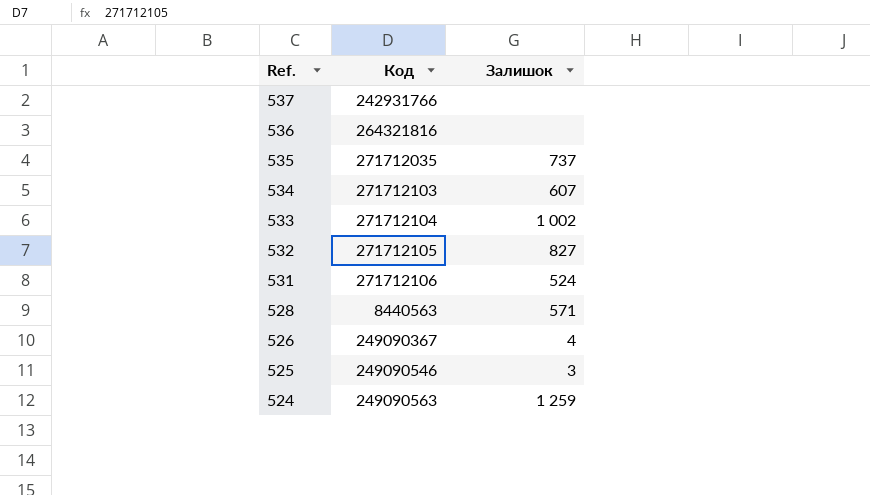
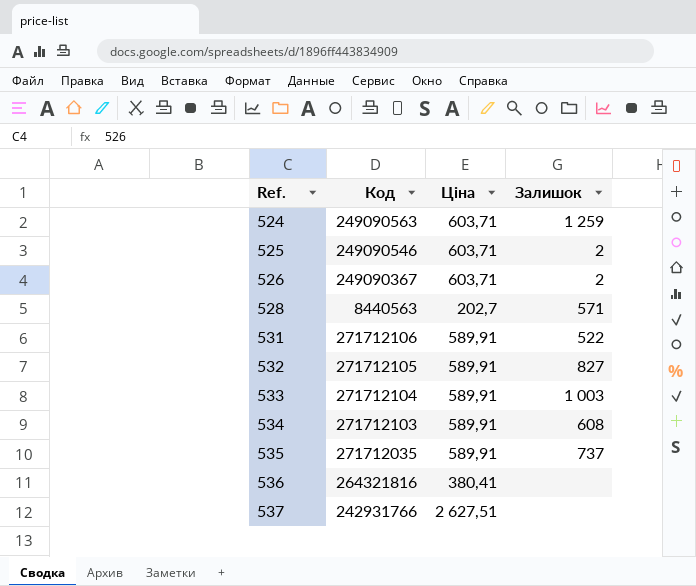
row order: Ref. descending -> Ref. ascending
column Ціна | position: none -> 3
525 | Залишок: 3 -> 2
526 | Залишок: 4 -> 2
531 | Залишок: 524 -> 522
533 | Залишок: 1 002 -> 1 003
534 | Залишок: 607 -> 608

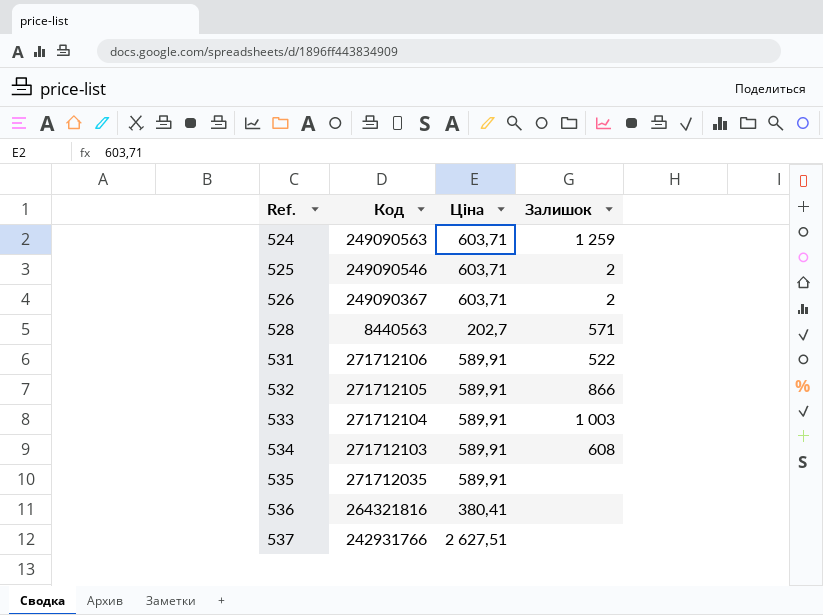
532 | Залишок: 827 -> 866
535 | Залишок: 737 -> none

